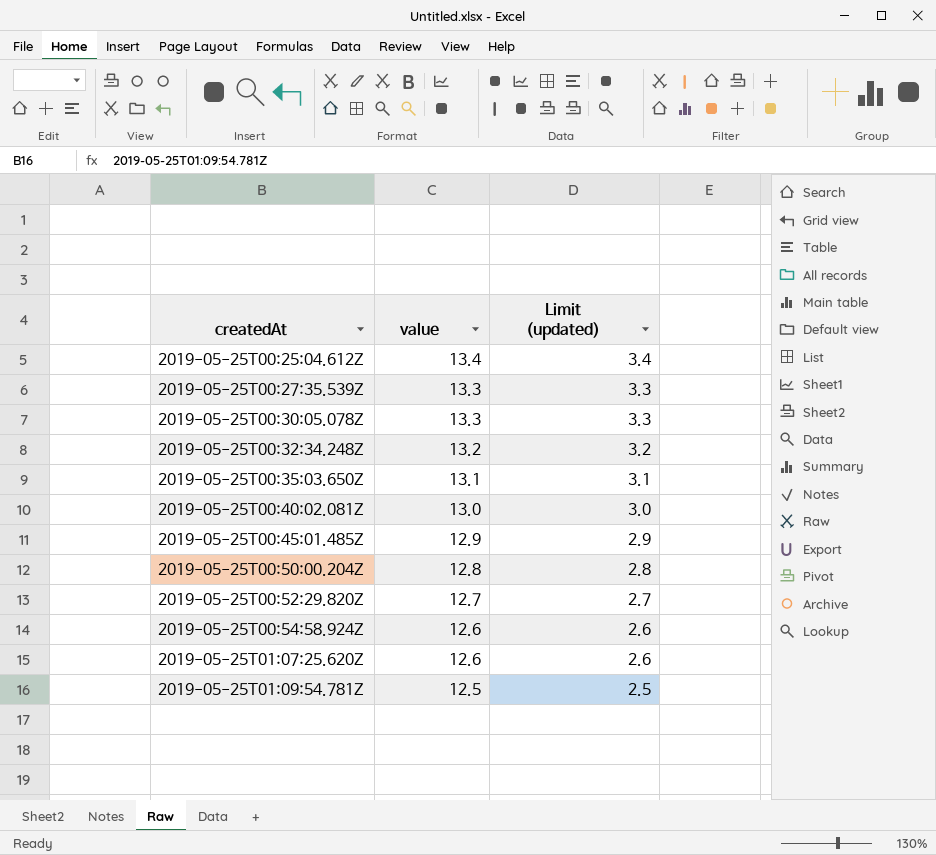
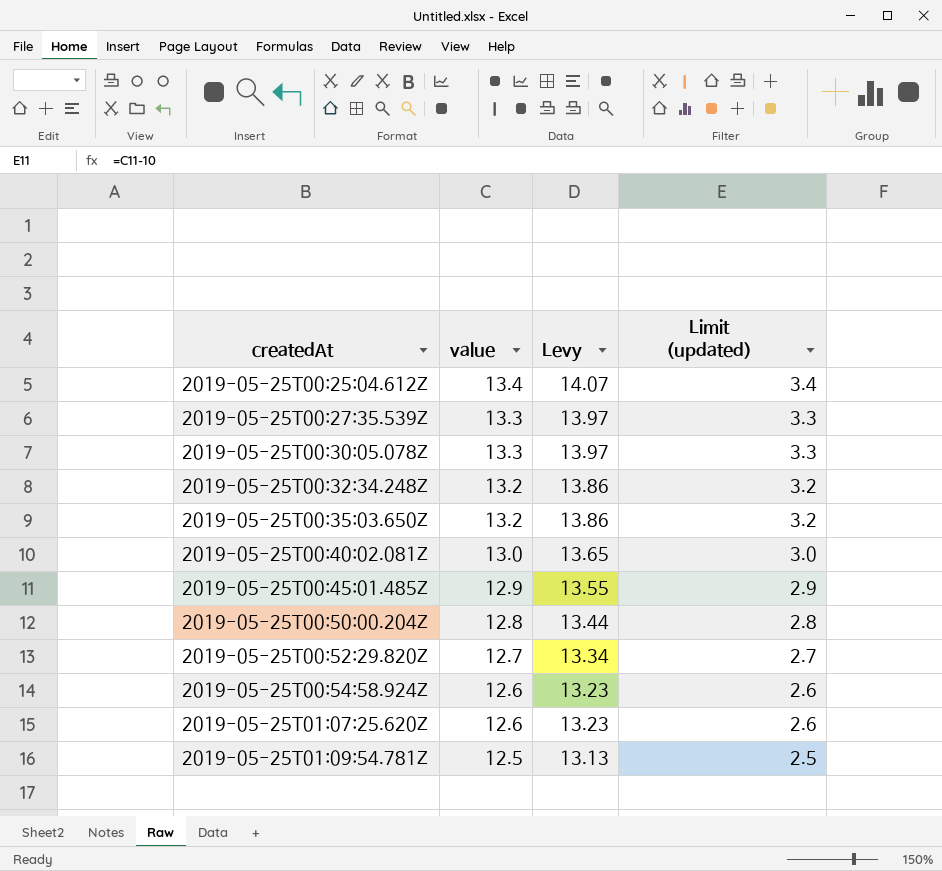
column Levy | formula: none -> [value] * 1.05
2019-05-25T00:35:03.650Z | value: 13.1 -> 13.2
2019-05-25T00:35:03.650Z | Limit (updated): 3.1 -> 3.2

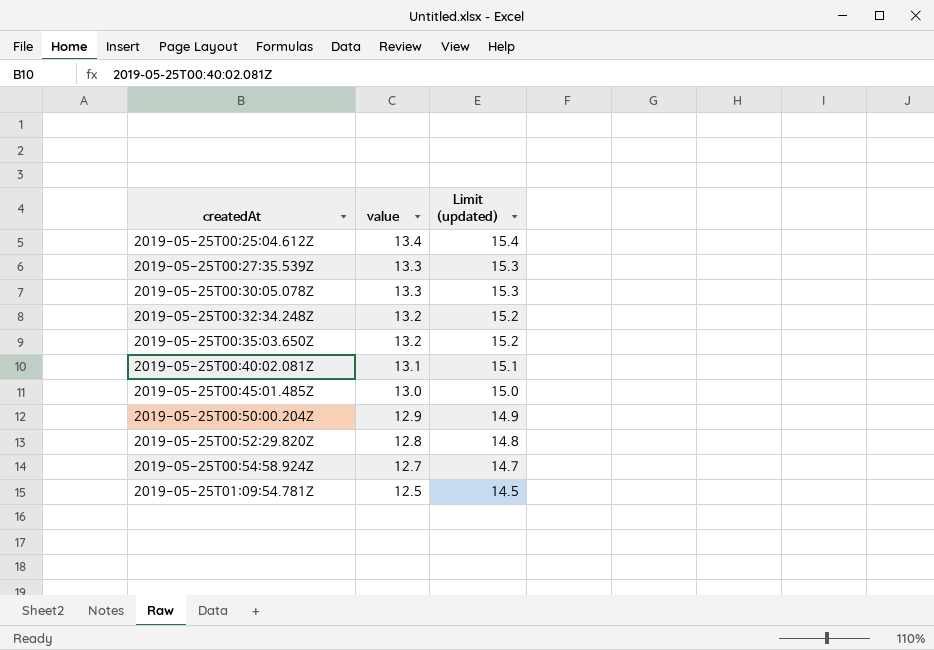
column Levy | formula: [value] * 1.05 -> none
column Limit (updated) | formula: [value] - 10 -> [value] + 2
row 2019-05-25T01:07:25.620Z: 12.6 | 13.23 | 2.6 -> none
2019-05-25T00:40:02.081Z | value: 13.0 -> 13.1
2019-05-25T00:45:01.485Z | value: 12.9 -> 13.0
2019-05-25T00:50:00.204Z | value: 12.8 -> 12.9
2019-05-25T00:52:29.820Z | value: 12.7 -> 12.8
2019-05-25T00:54:58.924Z | value: 12.6 -> 12.7

